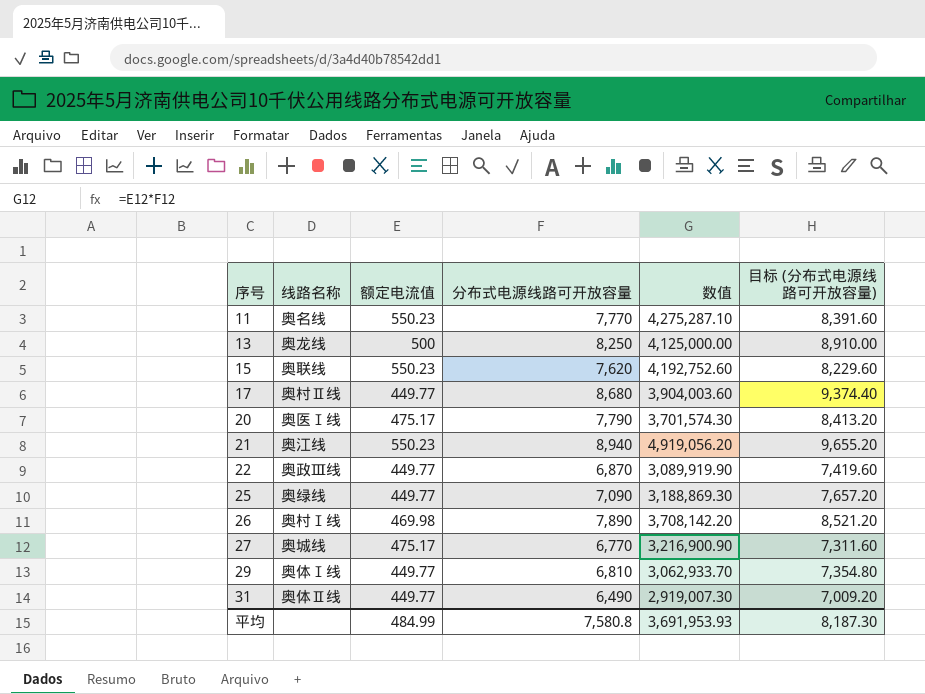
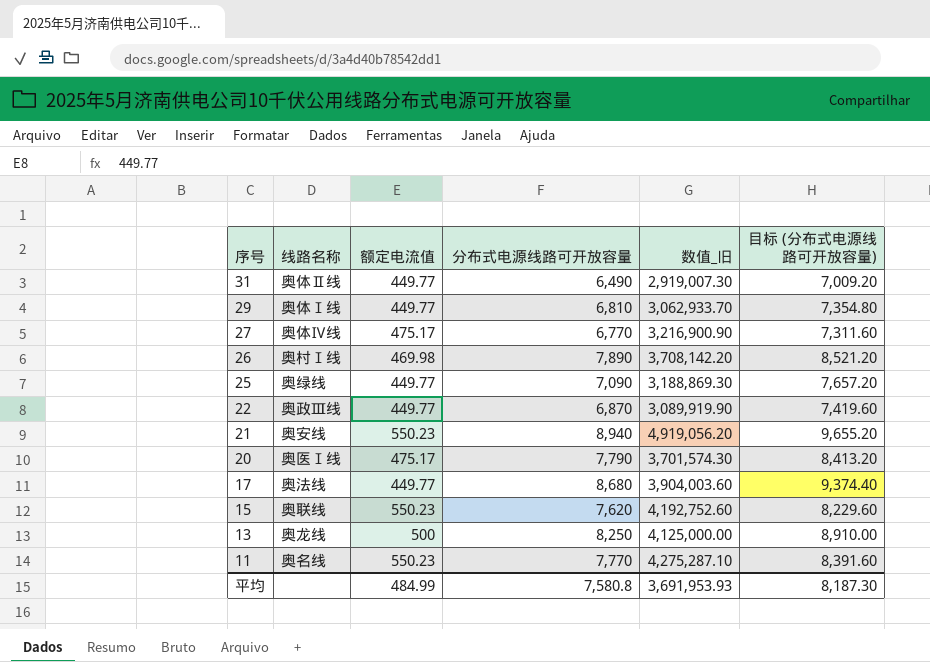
row order: 序号 ascending -> 序号 descending
column name: 数值 -> 数值_旧
27 | 线路名称: 奥城线 -> 奥体Ⅳ线
21 | 线路名称: 奥江线 -> 奥安线
17 | 线路名称: 奥村Ⅱ线 -> 奥法线

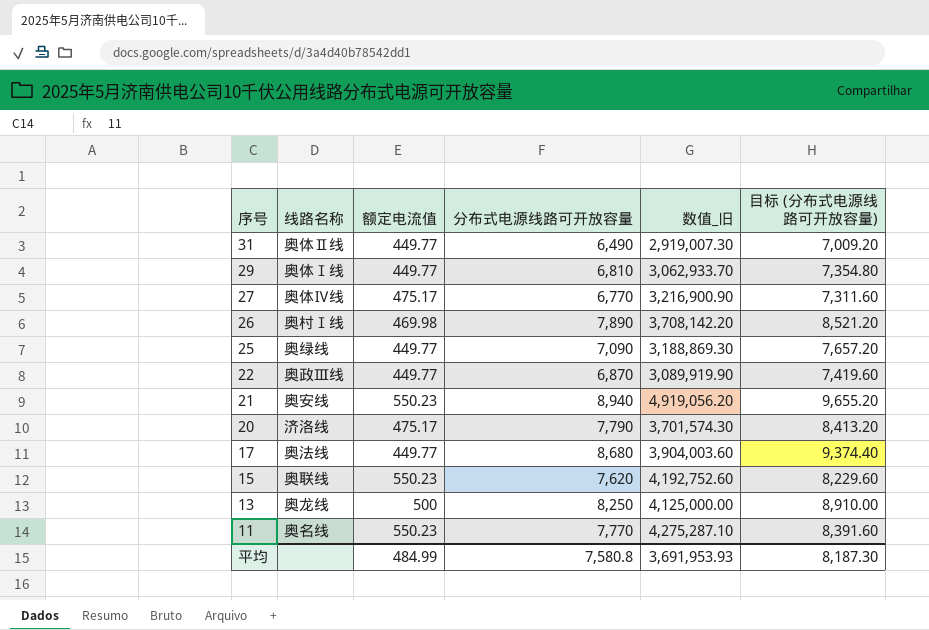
20 | 线路名称: 奥医Ⅰ线 -> 济洛线

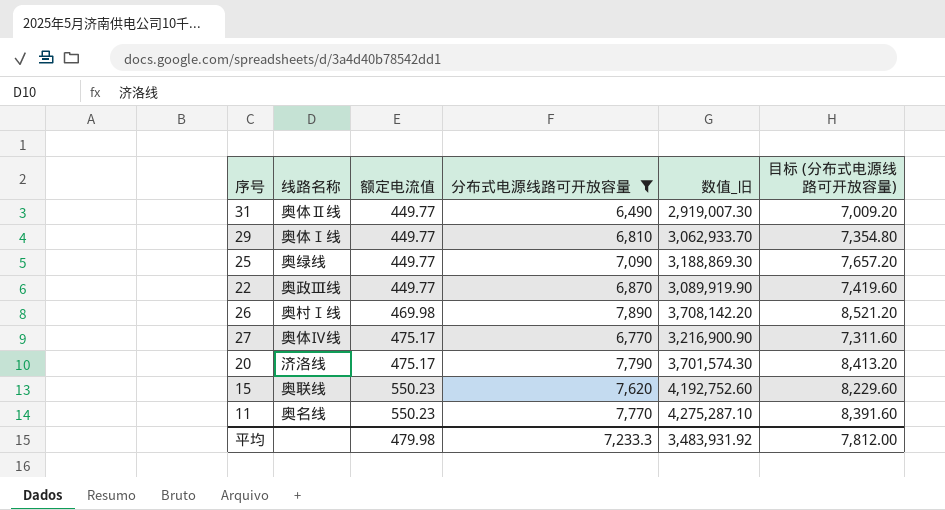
filter: none -> 分布式电源线路可开放容量 <= 7,890
row order: 序号 descending -> 额定电流值 ascending
平均 | 额定电流值: 484.99 -> 479.98
平均 | 分布式电源线路可开放容量: 7,580.8 -> 7,233.3
平均 | 数值_旧: 3,691,953.93 -> 3,483,931.92
平均 | 目标 (分布式电源线路可开放容量): 8,187.30 -> 7,812.00

